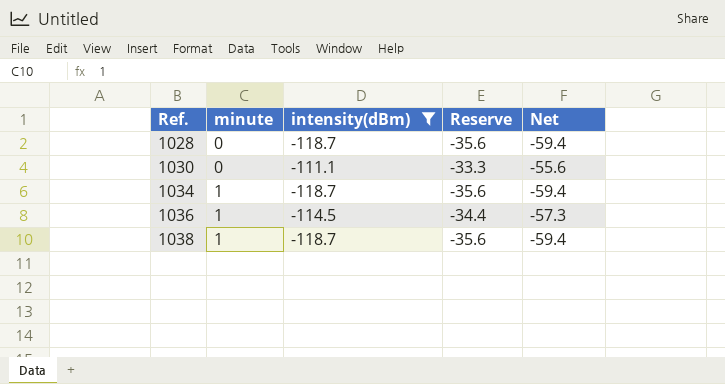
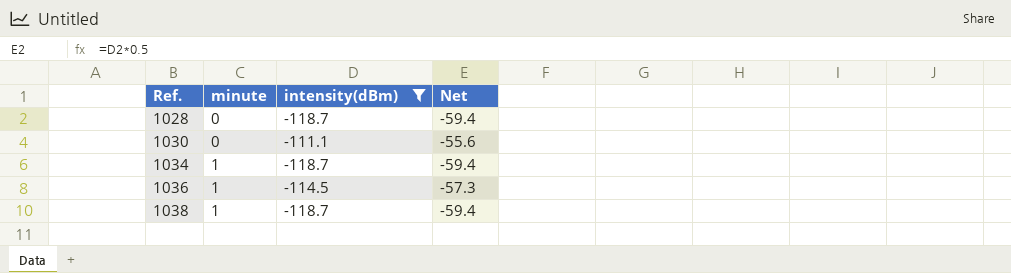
column Reserve | formula: [intensity(dBm)] * 0.3 -> none

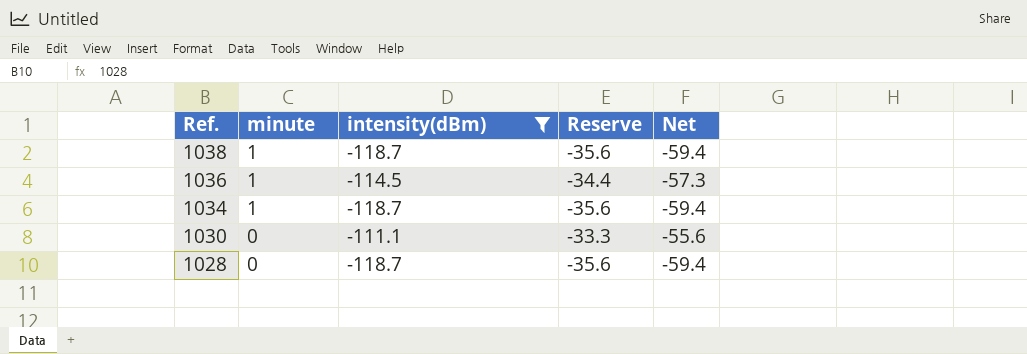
row order: Ref. ascending -> Ref. descending
column Reserve | formula: none -> [intensity(dBm)] * 0.3

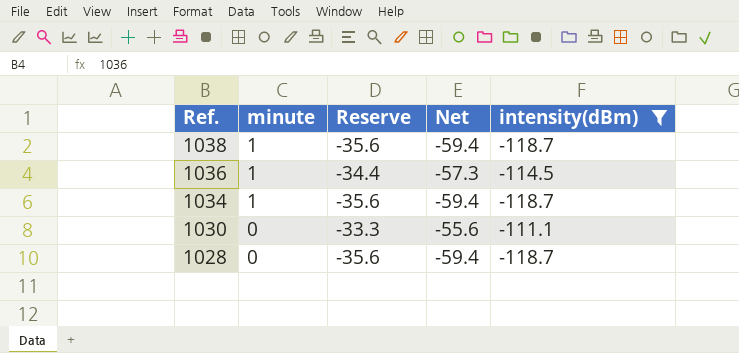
column intensity(dBm) | position: 3 -> 5

